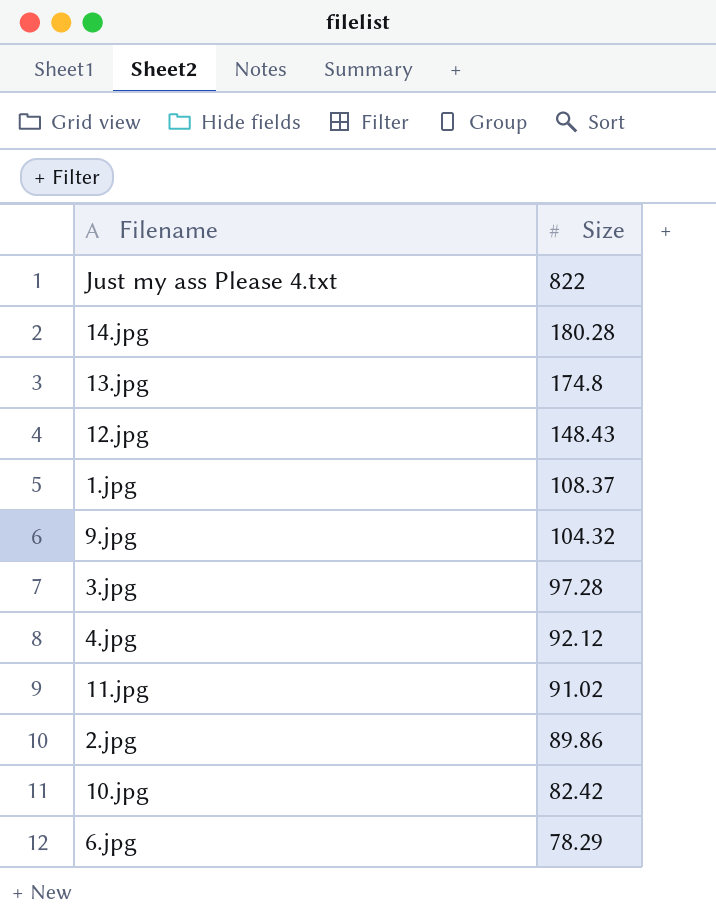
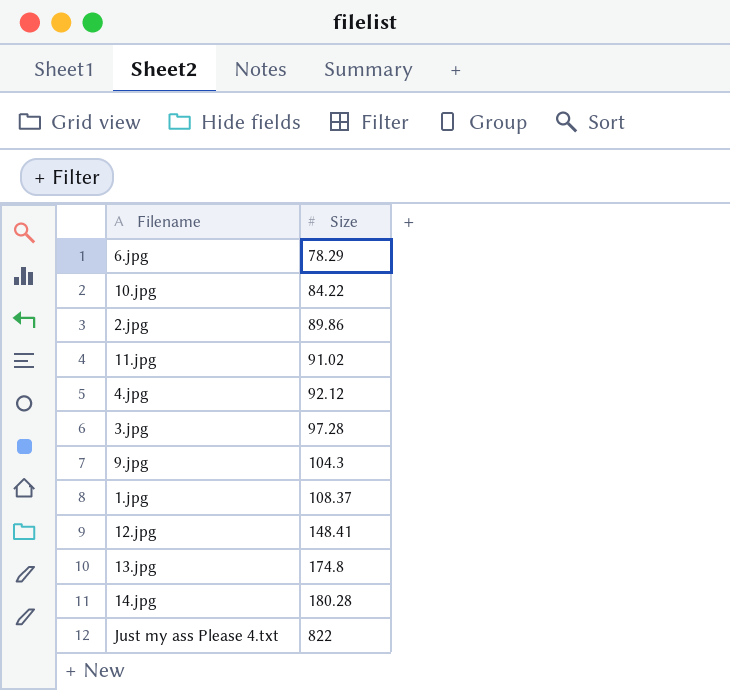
row order: Size descending -> Size ascending
10.jpg | Size: 82.42 -> 84.22
9.jpg | Size: 104.32 -> 104.3
12.jpg | Size: 148.43 -> 148.41

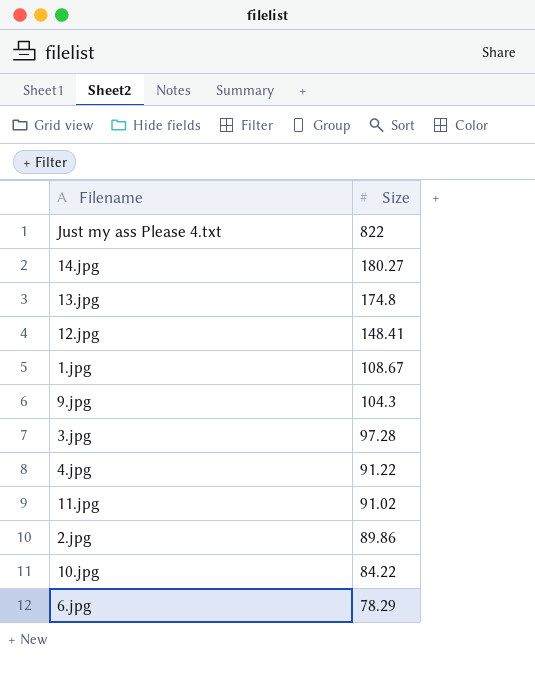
row order: Size ascending -> Size descending
14.jpg | Size: 180.28 -> 180.27
1.jpg | Size: 108.37 -> 108.67
4.jpg | Size: 92.12 -> 91.22

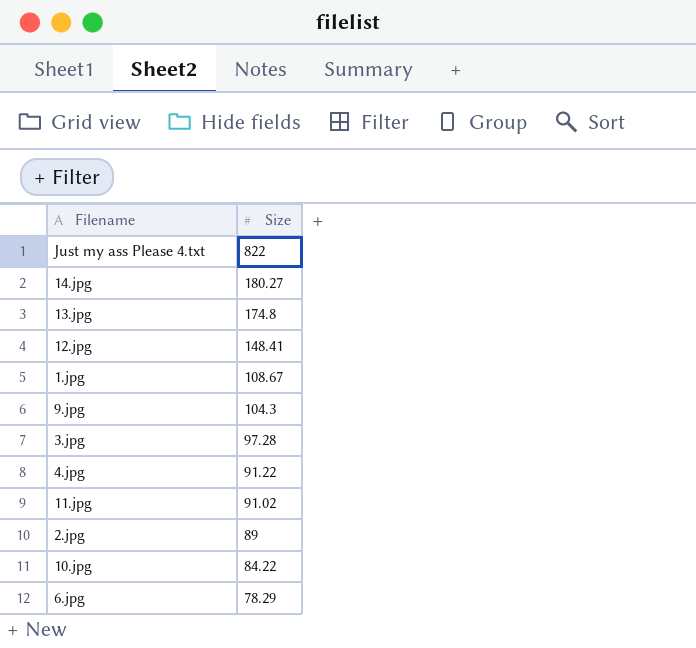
2.jpg | Size: 89.86 -> 89

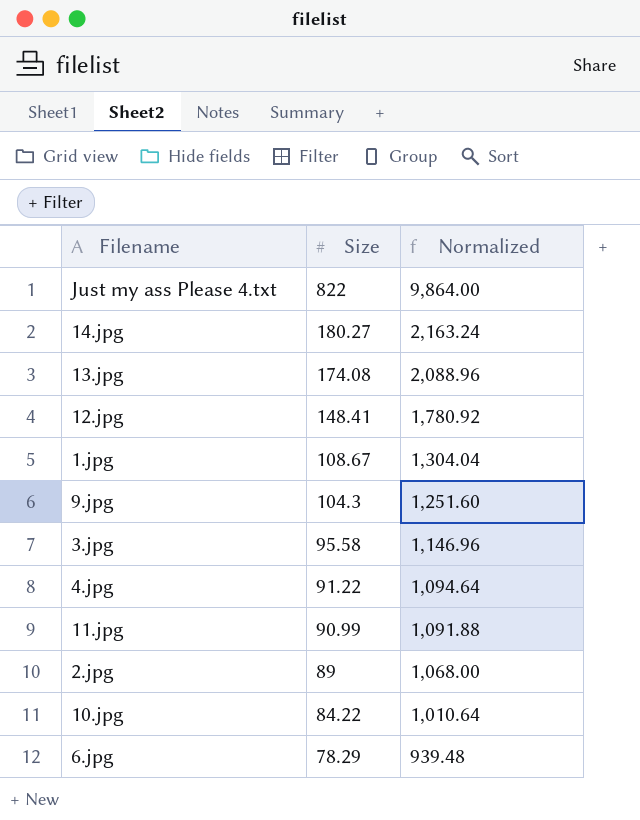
column Normalized | formula: none -> [Size] * 12
13.jpg | Size: 174.8 -> 174.08
3.jpg | Size: 97.28 -> 95.58
11.jpg | Size: 91.02 -> 90.99

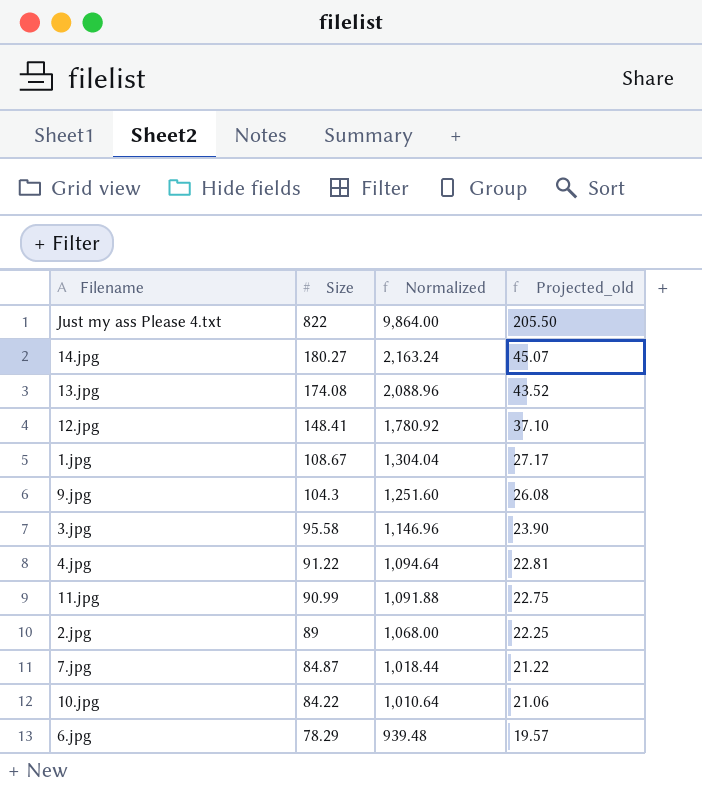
column Projected_old | formula: none -> [Size] * 0.25
row 7.jpg: none -> 84.87 | 1,018.44 | 21.22

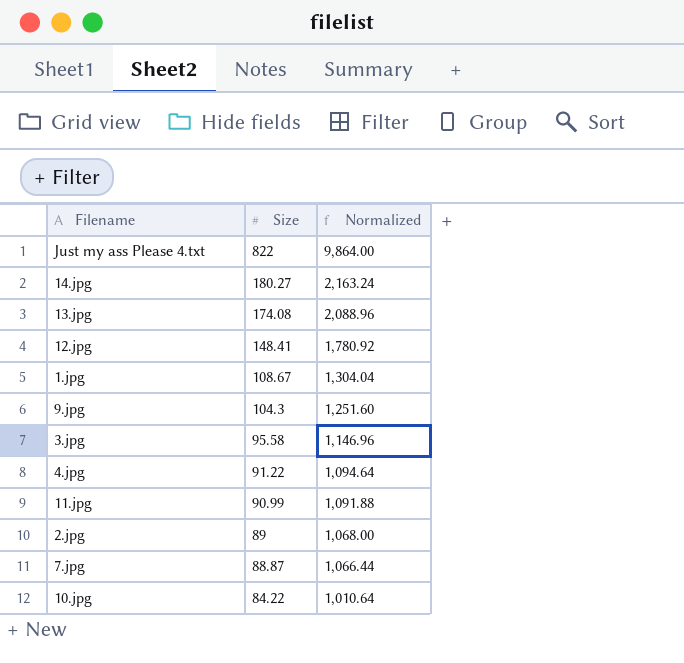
column Projected_old | formula: [Size] * 0.25 -> none
row 6.jpg: 78.29 | 939.48 | 19.57 -> none
7.jpg | Size: 84.87 -> 88.87
7.jpg | Normalized: 1,018.44 -> 1,066.44

